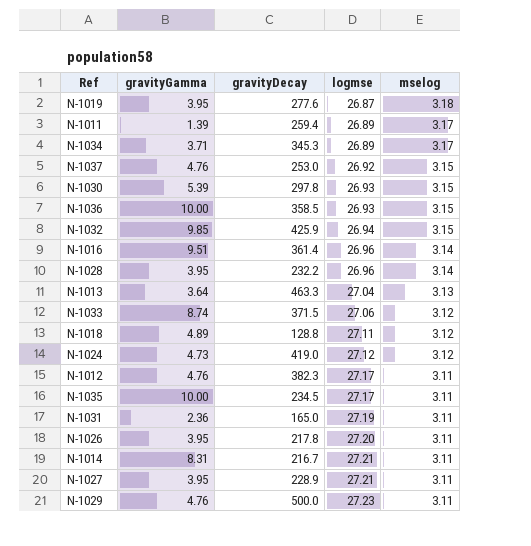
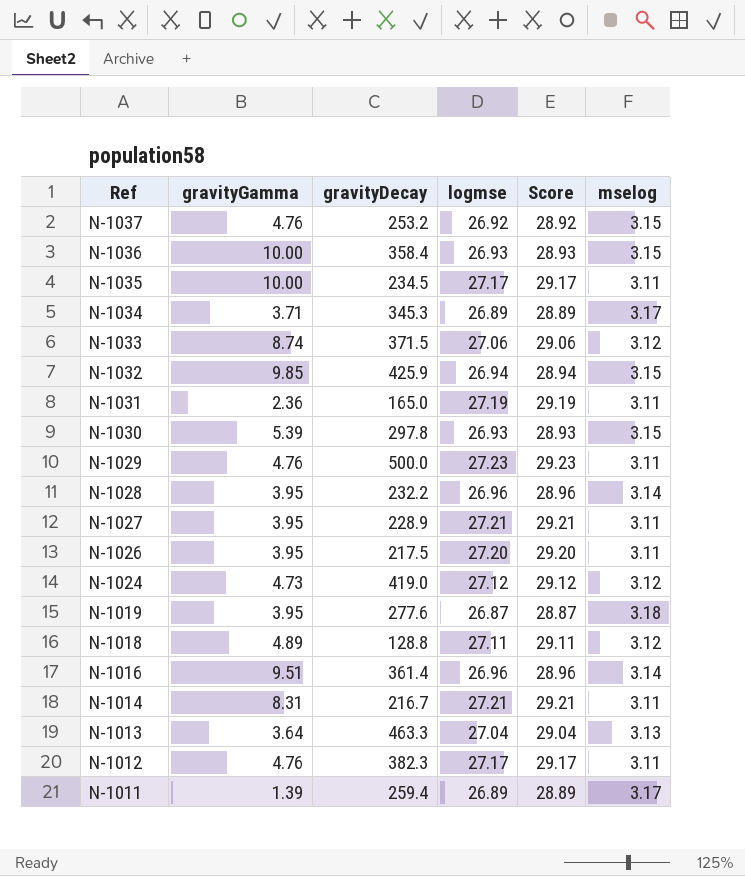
row order: logmse ascending -> Ref descending
column Score | formula: none -> [logmse] + 2
N-1037 | gravityDecay: 253.0 -> 253.2
N-1036 | gravityDecay: 358.5 -> 358.4
N-1026 | gravityDecay: 217.8 -> 217.5

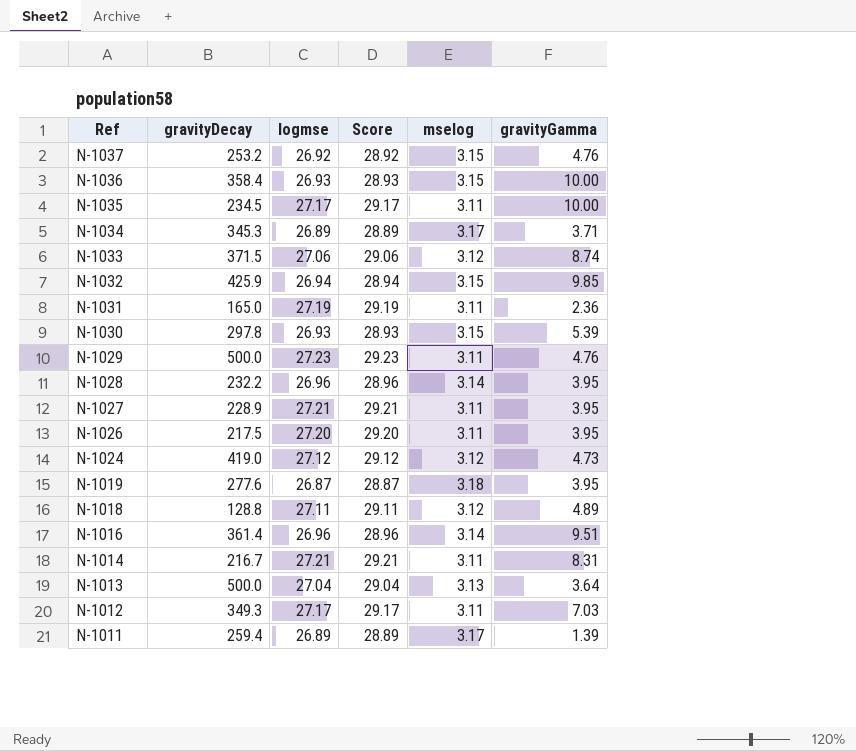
column gravityGamma | position: 2 -> 6
N-1013 | gravityDecay: 463.3 -> 500.0
N-1012 | gravityDecay: 382.3 -> 349.3
N-1012 | gravityGamma: 4.76 -> 7.03

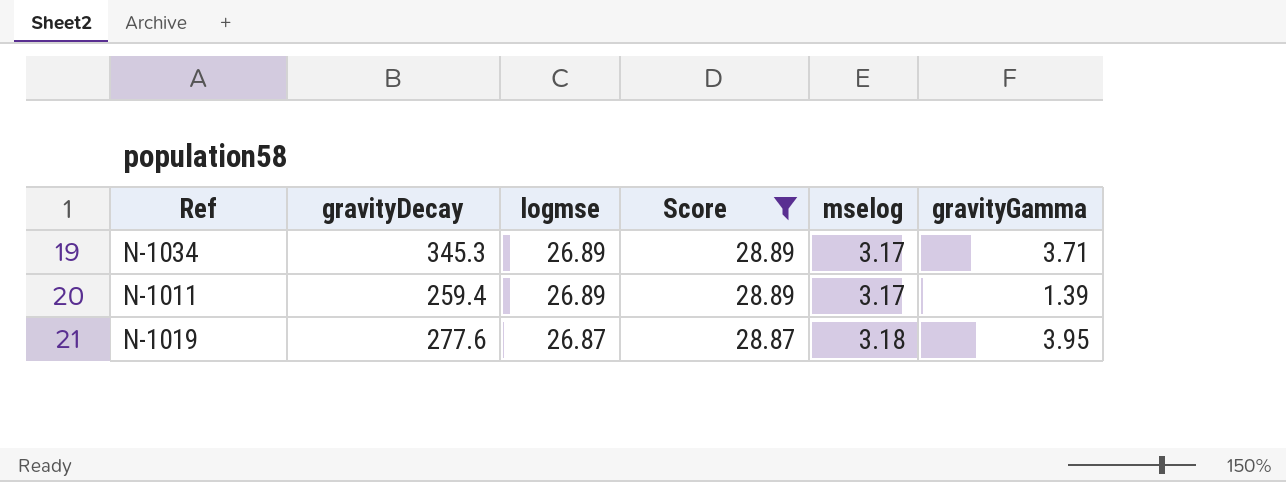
filter: none -> Score <= 28.89
row order: Ref descending -> logmse descending

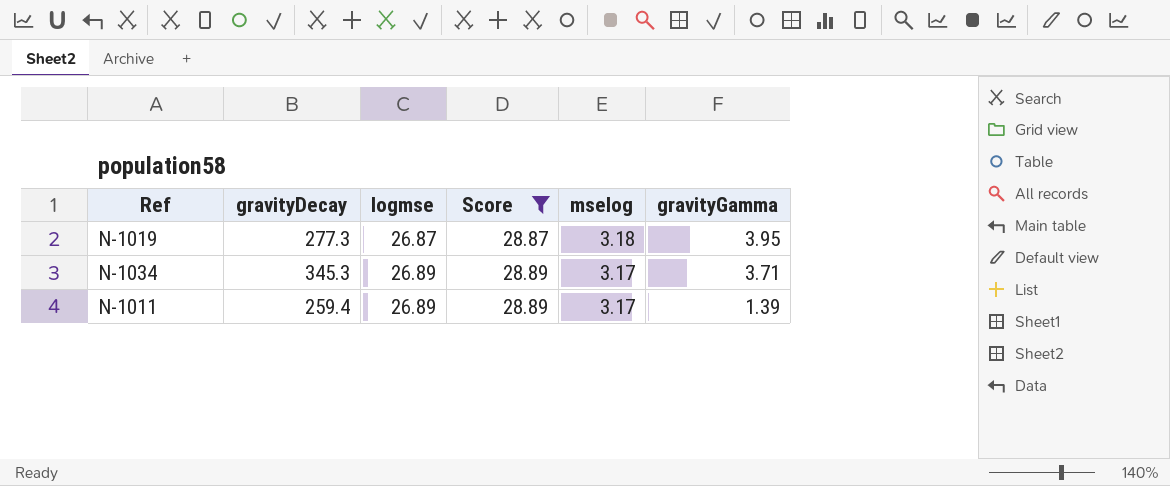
row order: logmse descending -> logmse ascending
N-1019 | gravityDecay: 277.6 -> 277.3

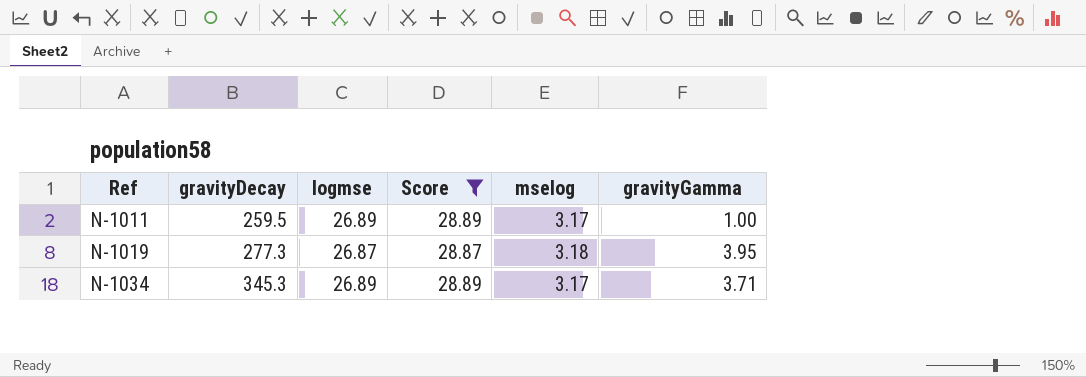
row order: logmse ascending -> Ref ascending
N-1011 | gravityDecay: 259.4 -> 259.5
N-1011 | gravityGamma: 1.39 -> 1.00

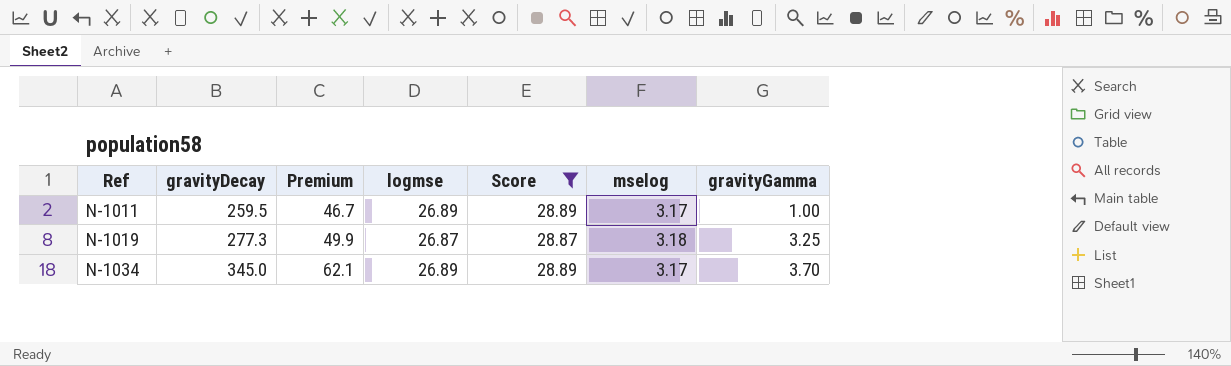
column Premium | formula: none -> [gravityDecay] * 0.18
N-1019 | gravityGamma: 3.95 -> 3.25
N-1034 | gravityDecay: 345.3 -> 345.0
N-1034 | gravityGamma: 3.71 -> 3.70

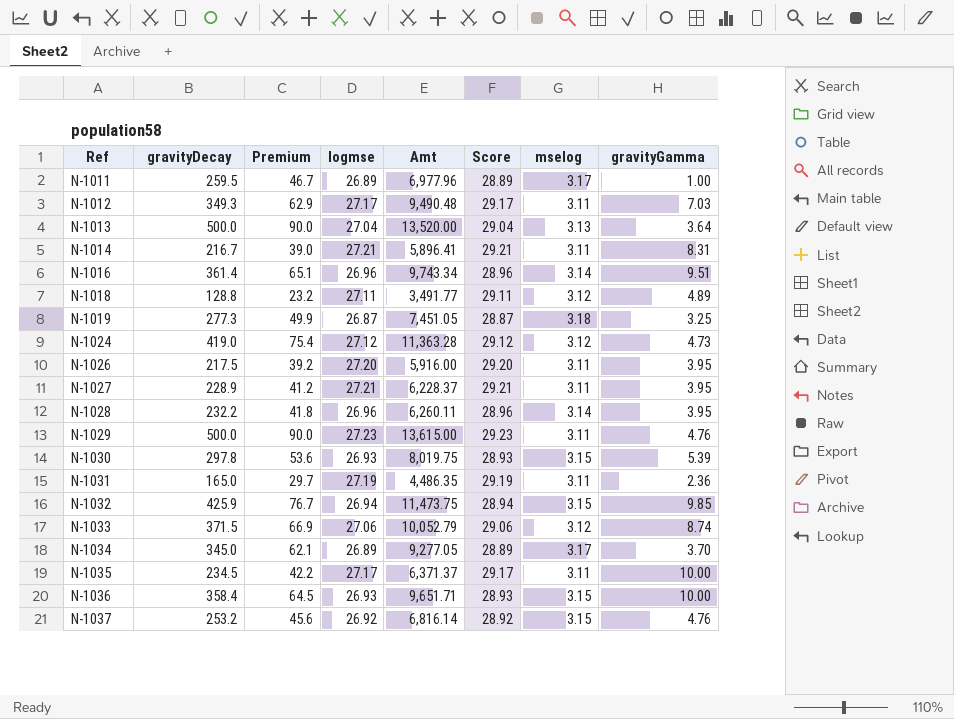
filter: Score <= 28.89 -> none
column Amt | formula: none -> [gravityDecay] * [logmse]

